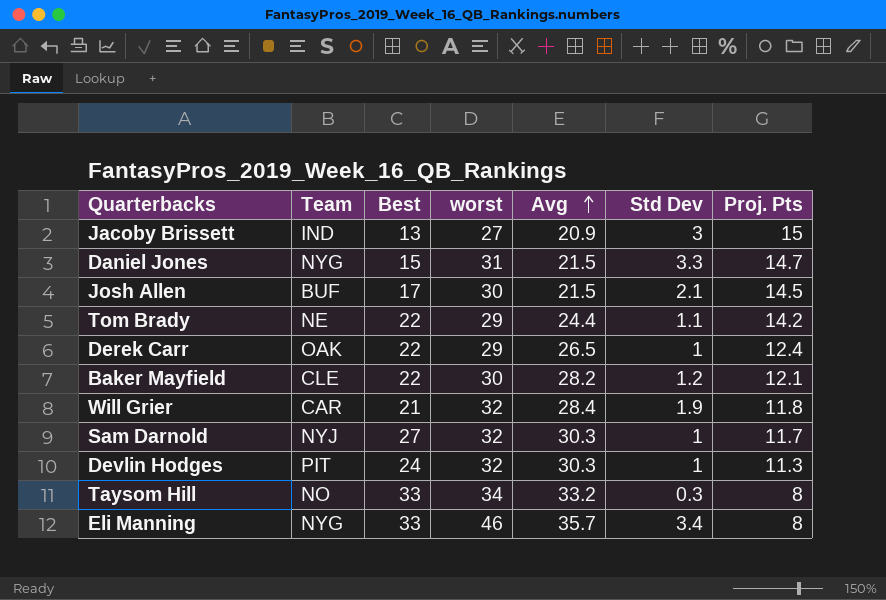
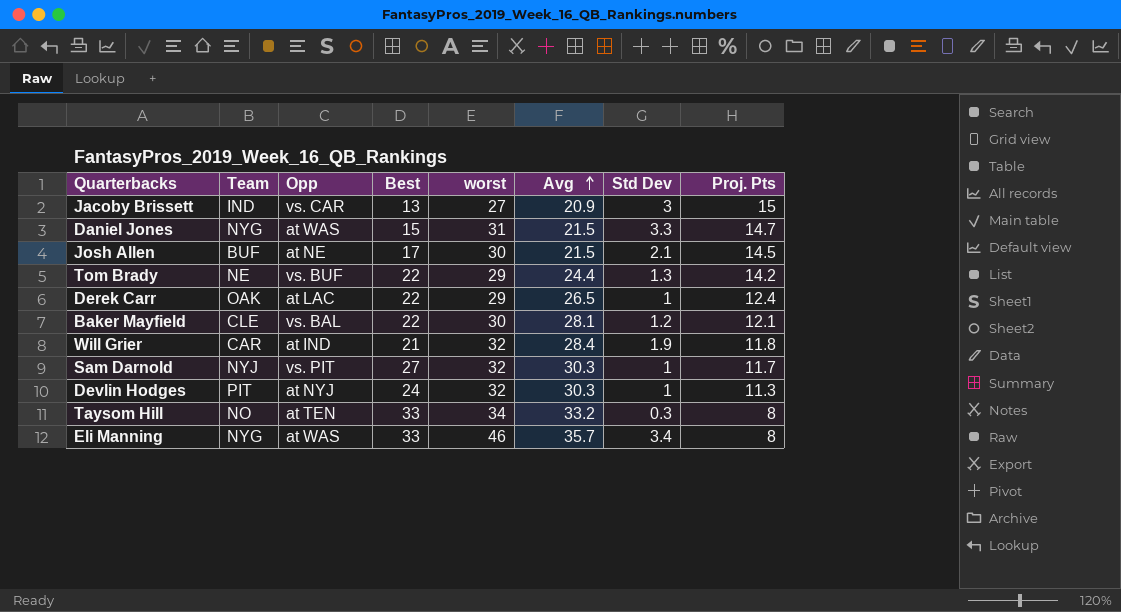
column Opp | position: none -> 3
Tom Brady | Std Dev: 1.1 -> 1.3
Baker Mayfield | Avg: 28.2 -> 28.1

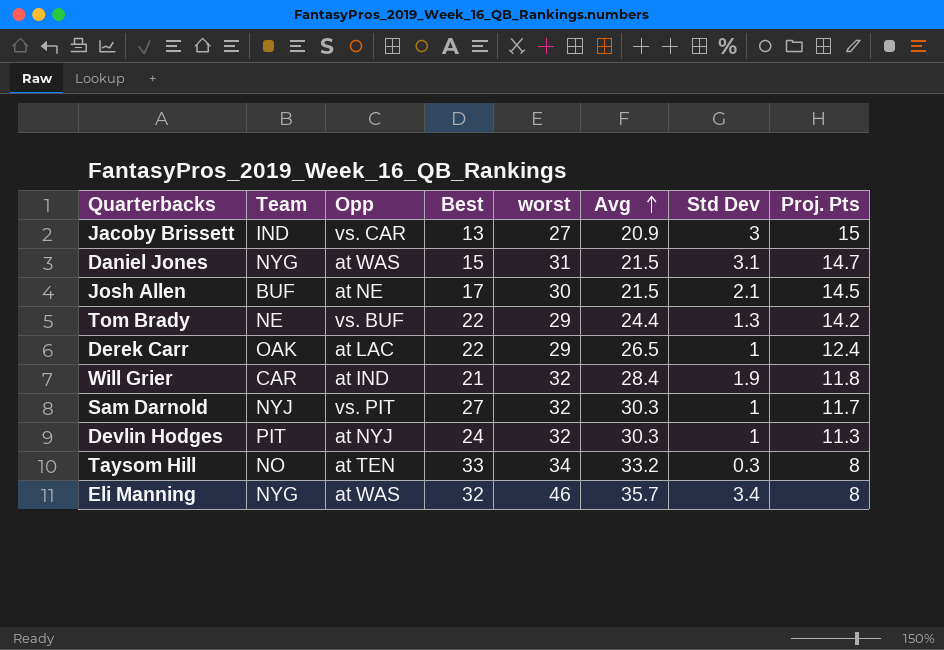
row Baker Mayfield: CLE | vs. BAL | 22 | 30 | 28.1 | 1.2 | 12.1 -> none
Daniel Jones | Std Dev: 3.3 -> 3.1
Eli Manning | Best: 33 -> 32

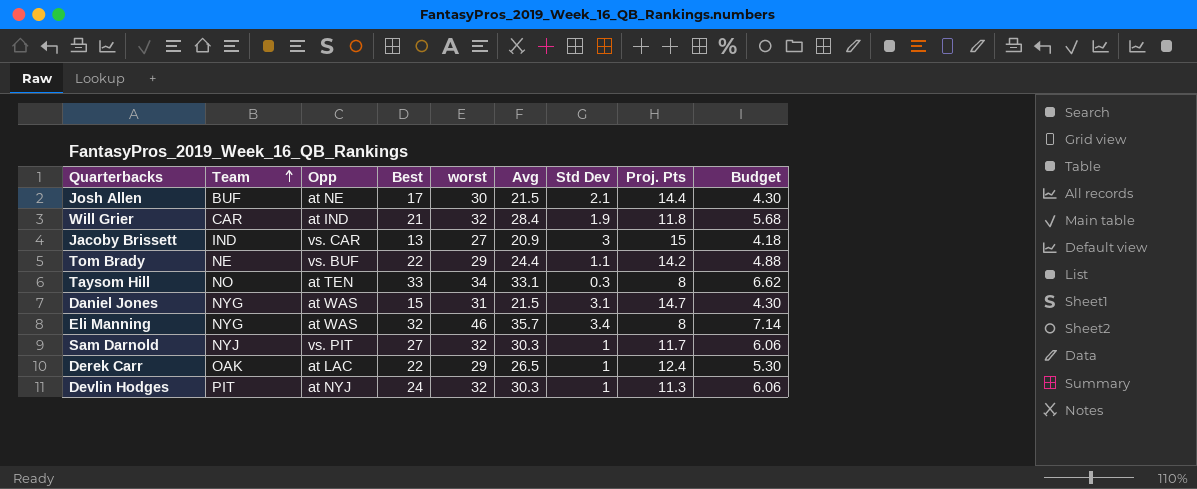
row order: Avg ascending -> Team ascending
column Budget | formula: none -> [Avg] * 0.2
Josh Allen | Proj. Pts: 14.5 -> 14.4
Tom Brady | Std Dev: 1.3 -> 1.1
Taysom Hill | Avg: 33.2 -> 33.1

